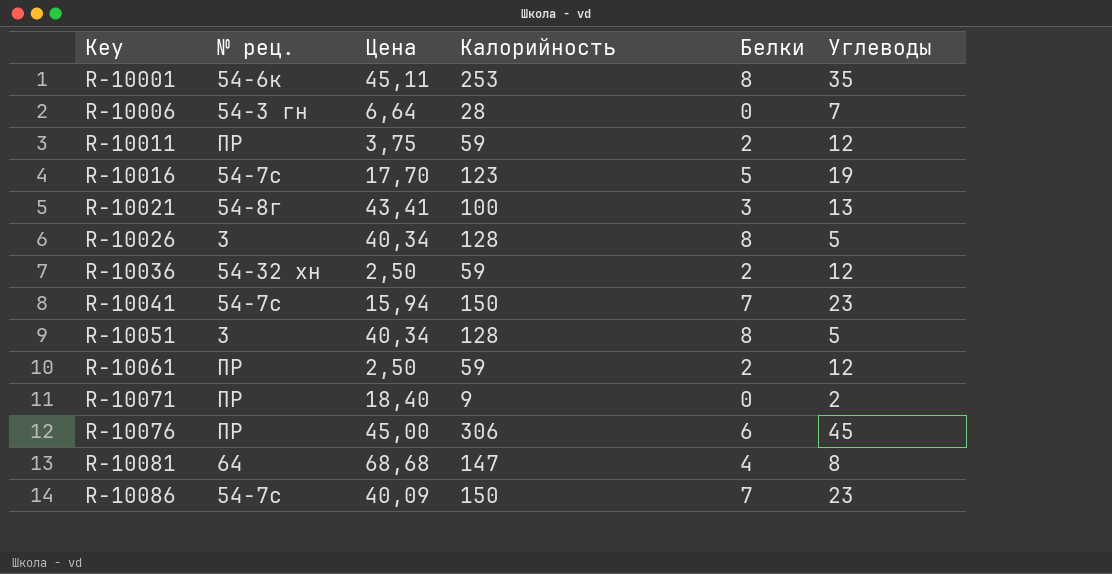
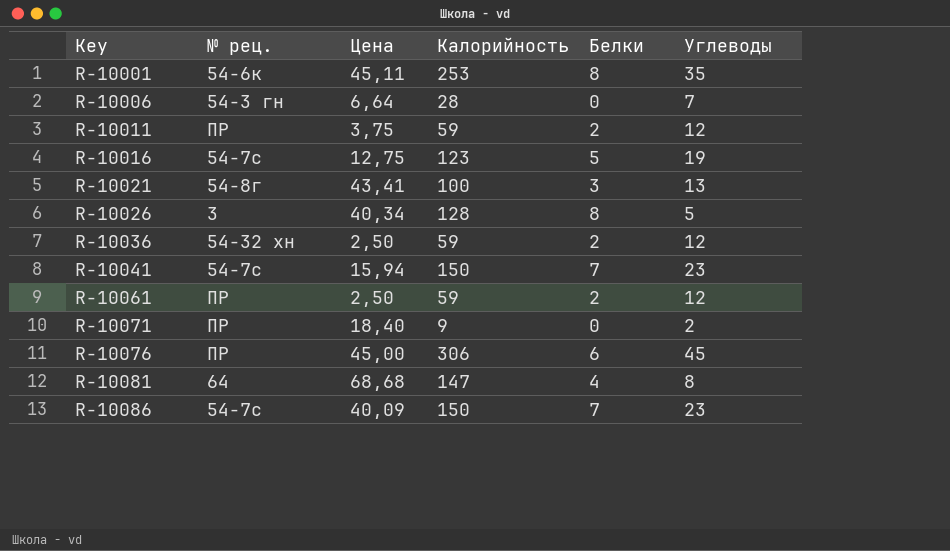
row R-10051: 3 | 40,34 | 128 | 8 | 5 -> none
R-10016 | Цена: 17,70 -> 12,75

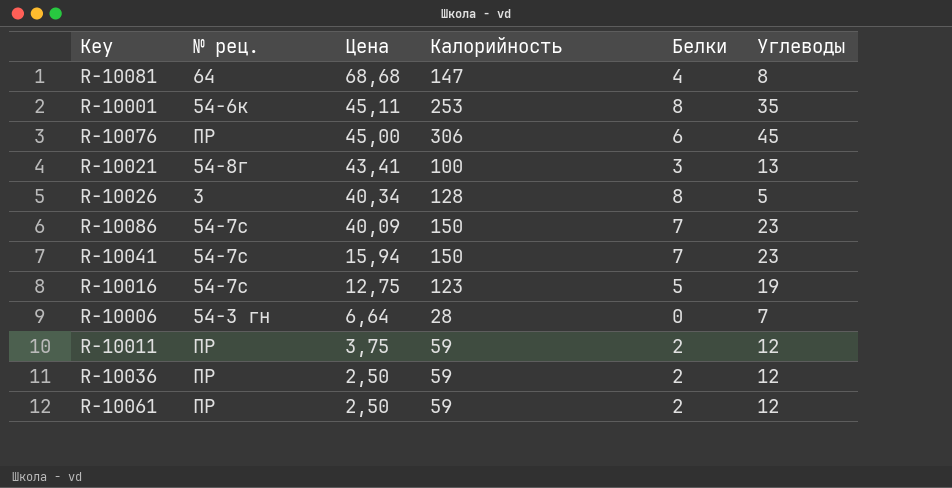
row order: Key ascending -> Цена descending
row R-10071: ПР | 18,40 | 9 | 0 | 2 -> none
R-10036 | № рец.: 54-32 хн -> ПР

